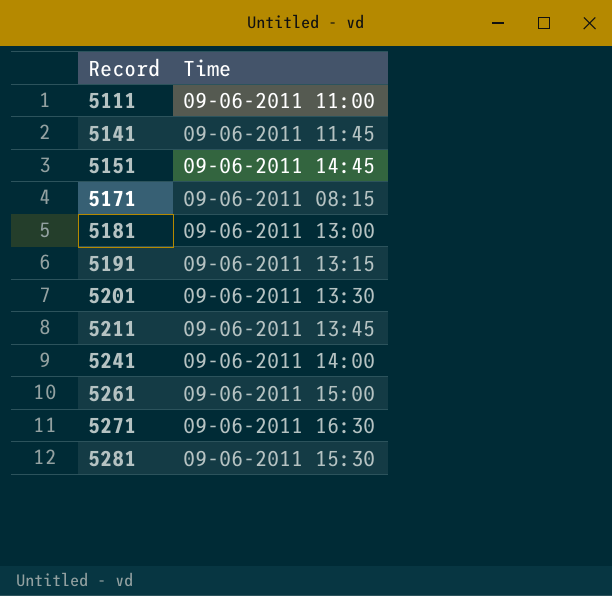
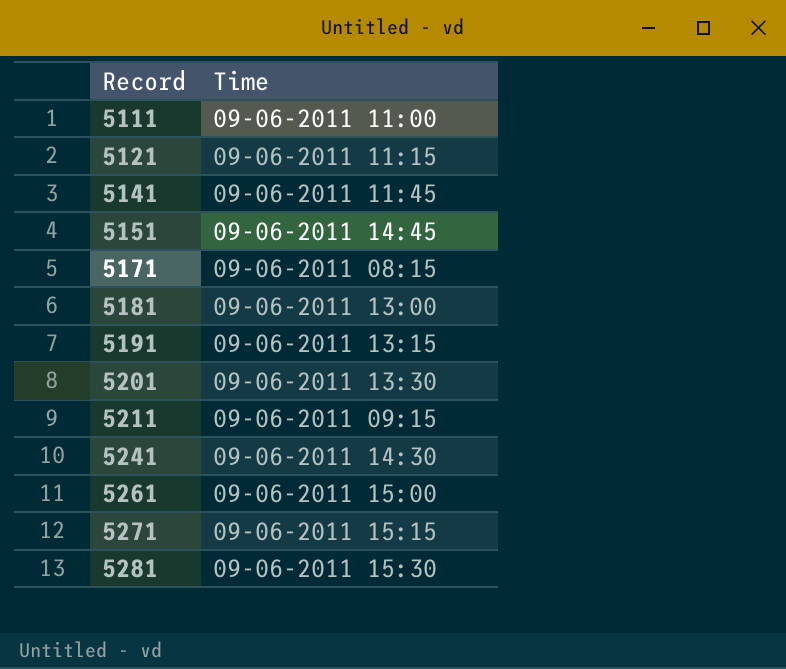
row 5121: none -> 09-06-2011 11:15
5211 | Time: 09-06-2011 13:45 -> 09-06-2011 09:15
5241 | Time: 09-06-2011 14:00 -> 09-06-2011 14:30
5271 | Time: 09-06-2011 16:30 -> 09-06-2011 15:15

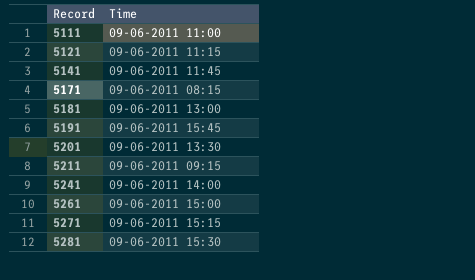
row 5151: 09-06-2011 14:45 -> none
5191 | Time: 09-06-2011 13:15 -> 09-06-2011 15:45
5241 | Time: 09-06-2011 14:30 -> 09-06-2011 14:00

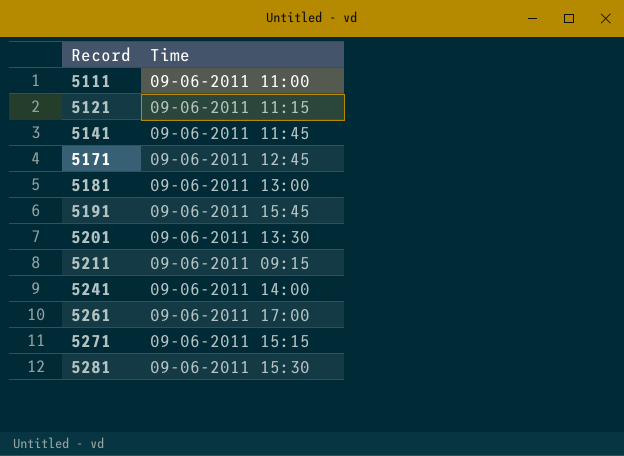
5171 | Time: 09-06-2011 08:15 -> 09-06-2011 12:45
5261 | Time: 09-06-2011 15:00 -> 09-06-2011 17:00

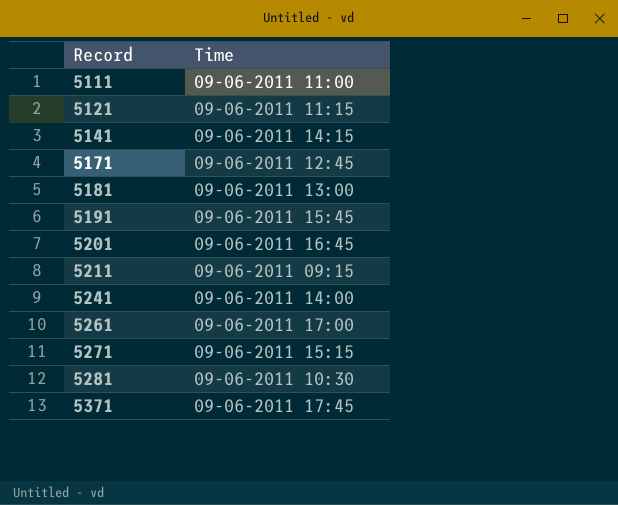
5141 | Time: 09-06-2011 11:45 -> 09-06-2011 14:15
5201 | Time: 09-06-2011 13:30 -> 09-06-2011 16:45
5281 | Time: 09-06-2011 15:30 -> 09-06-2011 10:30
row 5371: none -> 09-06-2011 17:45

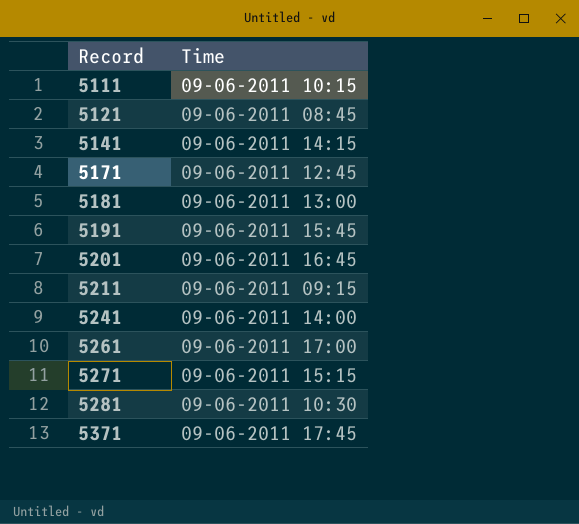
5111 | Time: 09-06-2011 11:00 -> 09-06-2011 10:15
5121 | Time: 09-06-2011 11:15 -> 09-06-2011 08:45

